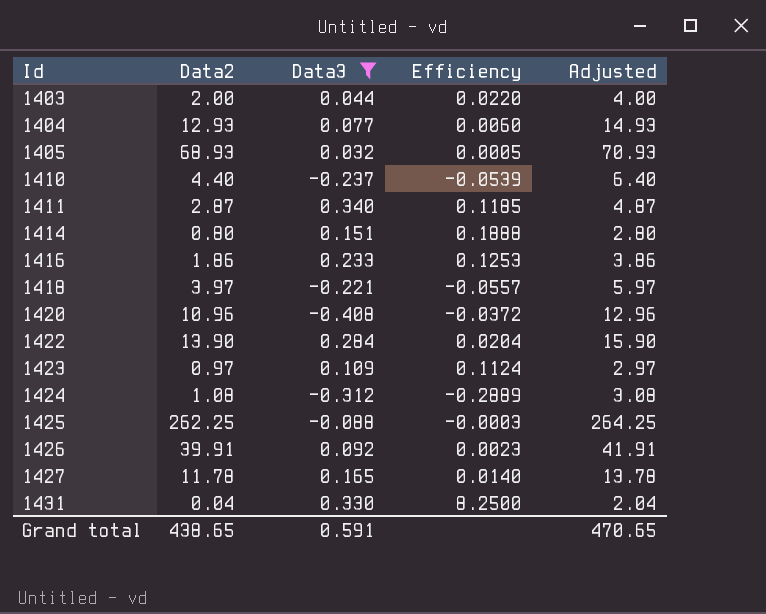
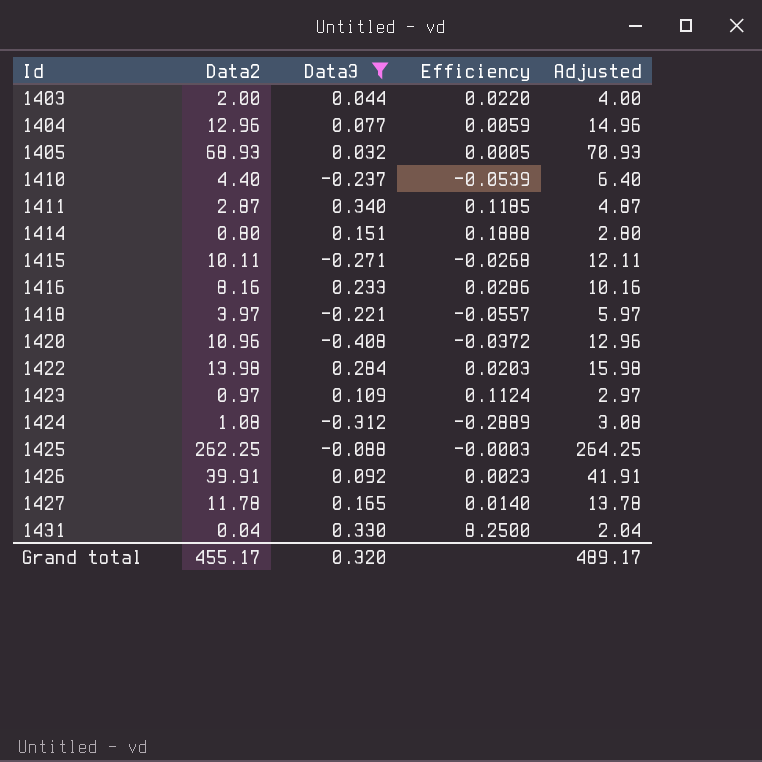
1404 | Data2: 12.93 -> 12.96
1404 | Efficiency: 0.0060 -> 0.0059
1404 | Adjusted: 14.93 -> 14.96
row 1415: none -> 10.11 | -0.271 | -0.0268 | 12.11
1416 | Data2: 1.86 -> 8.16
1416 | Efficiency: 0.1253 -> 0.0286
1416 | Adjusted: 3.86 -> 10.16
1422 | Data2: 13.90 -> 13.98
1422 | Efficiency: 0.0204 -> 0.0203
1422 | Adjusted: 15.90 -> 15.98
Grand total | Data2: 438.65 -> 455.17
Grand total | Data3: 0.591 -> 0.320
Grand total | Adjusted: 470.65 -> 489.17

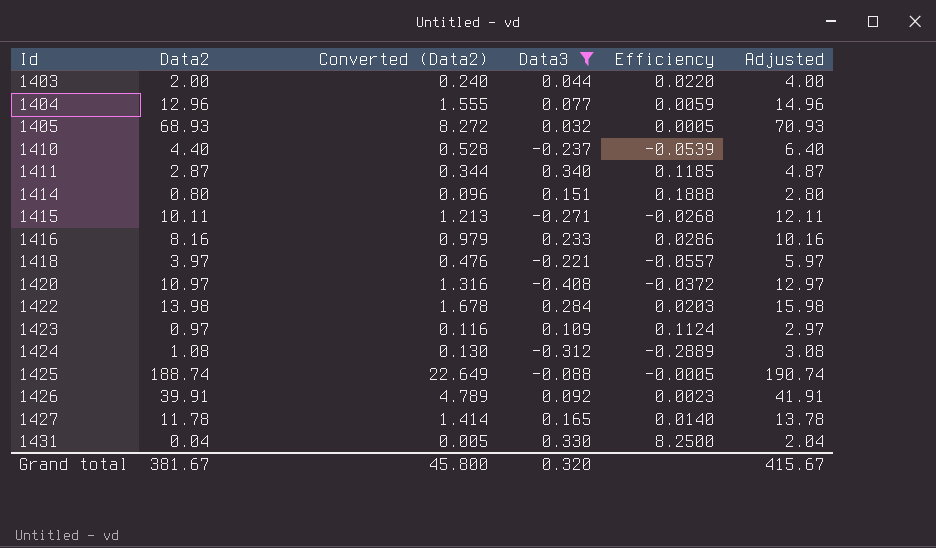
column Converted (Data2) | formula: none -> [Data2] * 0.12
1420 | Data2: 10.96 -> 10.97
1420 | Adjusted: 12.96 -> 12.97
1425 | Data2: 262.25 -> 188.74
1425 | Efficiency: -0.0003 -> -0.0005
1425 | Adjusted: 264.25 -> 190.74
Grand total | Data2: 455.17 -> 381.67
Grand total | Adjusted: 489.17 -> 415.67

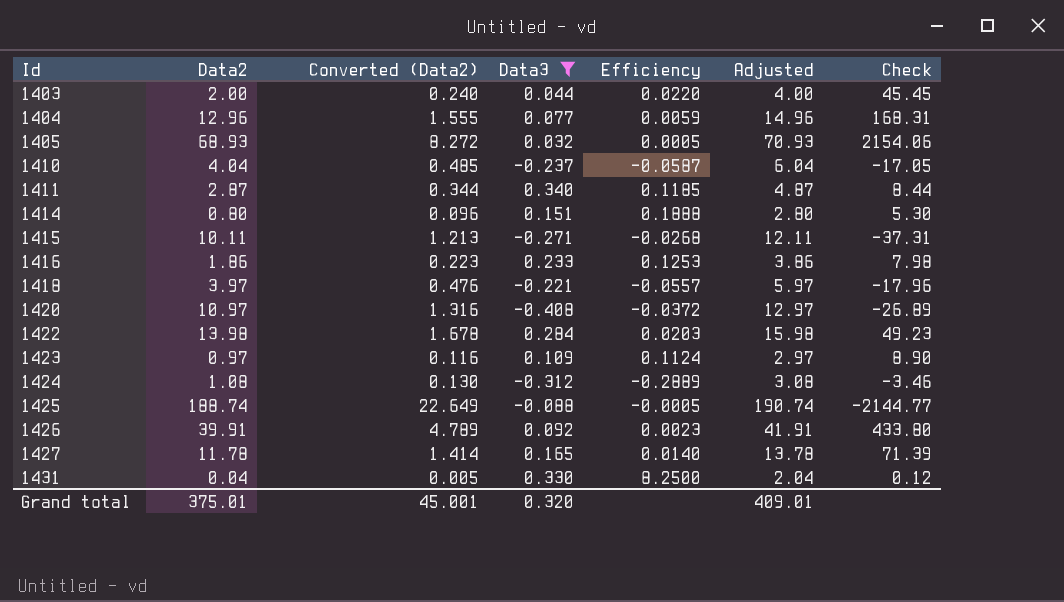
column Check | formula: none -> [Data2] / [Data3]
1410 | Data2: 4.40 -> 4.04
1410 | Converted (Data2): 0.528 -> 0.485
1410 | Efficiency: -0.0539 -> -0.0587
1410 | Adjusted: 6.40 -> 6.04
1416 | Data2: 8.16 -> 1.86
1416 | Converted (Data2): 0.979 -> 0.223
1416 | Efficiency: 0.0286 -> 0.1253
1416 | Adjusted: 10.16 -> 3.86
Grand total | Data2: 381.67 -> 375.01
Grand total | Converted (Data2): 45.800 -> 45.001
Grand total | Adjusted: 415.67 -> 409.01

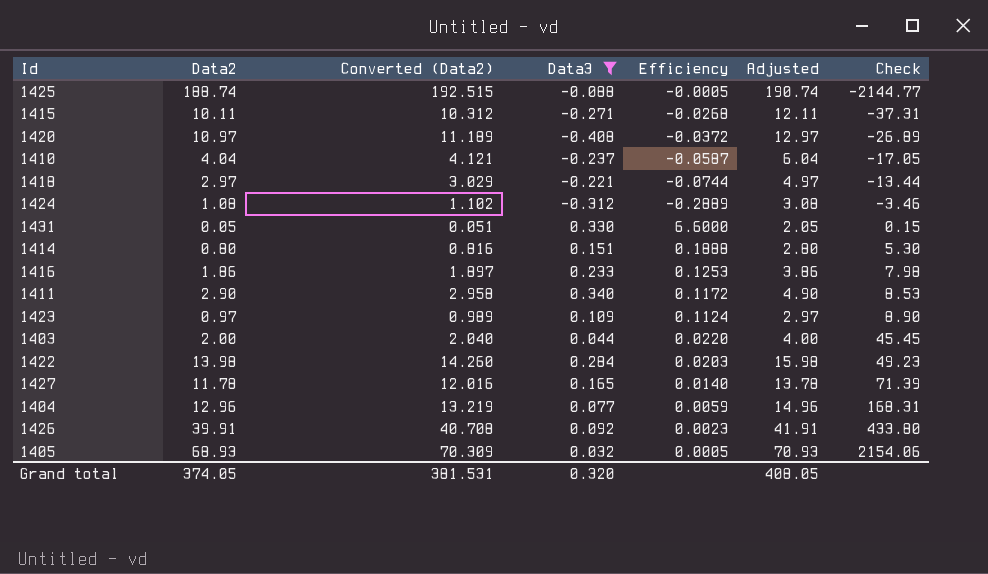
row order: Id ascending -> Check ascending
column Converted (Data2) | formula: [Data2] * 0.12 -> [Data2] * 1.02
1418 | Data2: 3.97 -> 2.97
1418 | Efficiency: -0.0557 -> -0.0744
1418 | Adjusted: 5.97 -> 4.97
1418 | Check: -17.96 -> -13.44
1431 | Data2: 0.04 -> 0.05
1431 | Efficiency: 8.2500 -> 6.6000
1431 | Adjusted: 2.04 -> 2.05
1431 | Check: 0.12 -> 0.15
1411 | Data2: 2.87 -> 2.90
1411 | Efficiency: 0.1185 -> 0.1172
1411 | Adjusted: 4.87 -> 4.90
1411 | Check: 8.44 -> 8.53
Grand total | Data2: 375.01 -> 374.05
Grand total | Converted (Data2): 45.001 -> 381.531
Grand total | Adjusted: 409.01 -> 408.05

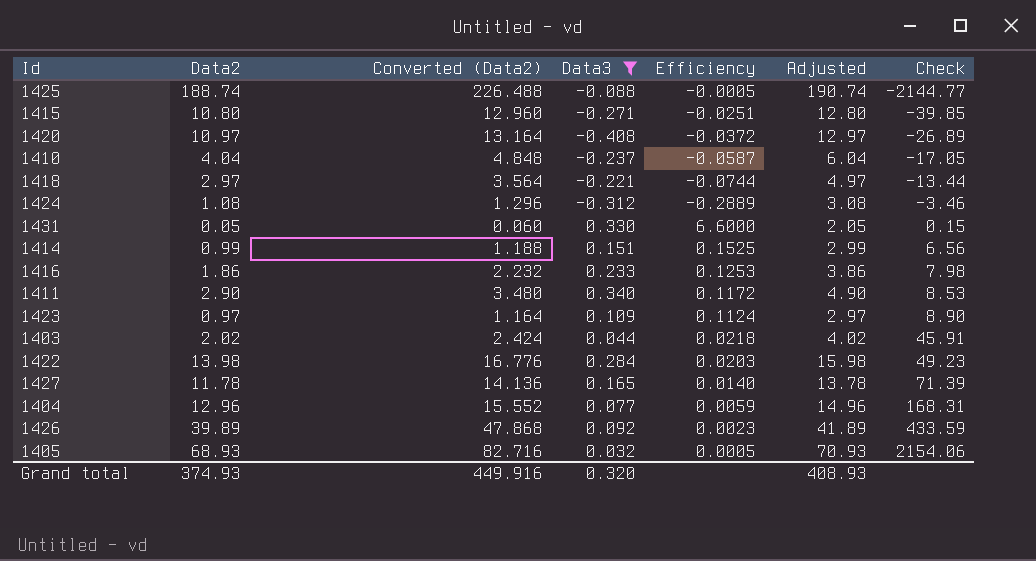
column Converted (Data2) | formula: [Data2] * 1.02 -> [Data2] * 1.2
1415 | Data2: 10.11 -> 10.80
1415 | Efficiency: -0.0268 -> -0.0251
1415 | Adjusted: 12.11 -> 12.80
1415 | Check: -37.31 -> -39.85
1414 | Data2: 0.80 -> 0.99
1414 | Efficiency: 0.1888 -> 0.1525
1414 | Adjusted: 2.80 -> 2.99
1414 | Check: 5.30 -> 6.56
1403 | Data2: 2.00 -> 2.02
1403 | Efficiency: 0.0220 -> 0.0218
1403 | Adjusted: 4.00 -> 4.02
1403 | Check: 45.45 -> 45.91
1426 | Data2: 39.91 -> 39.89
1426 | Adjusted: 41.91 -> 41.89
1426 | Check: 433.80 -> 433.59
Grand total | Data2: 374.05 -> 374.93
Grand total | Converted (Data2): 381.531 -> 449.916
Grand total | Adjusted: 408.05 -> 408.93

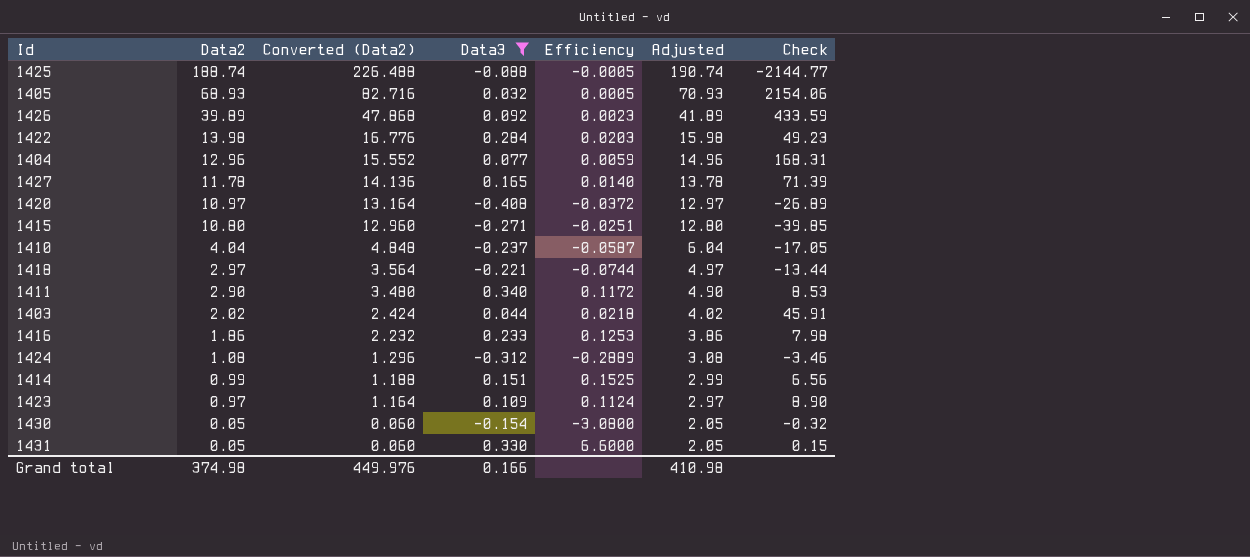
row order: Check ascending -> Data2 descending
row 1430: none -> 0.05 | 0.060 | -0.154 | -3.0800 | 2.05 | -0.32
Grand total | Data2: 374.93 -> 374.98
Grand total | Converted (Data2): 449.916 -> 449.976
Grand total | Data3: 0.320 -> 0.166
Grand total | Adjusted: 408.93 -> 410.98

